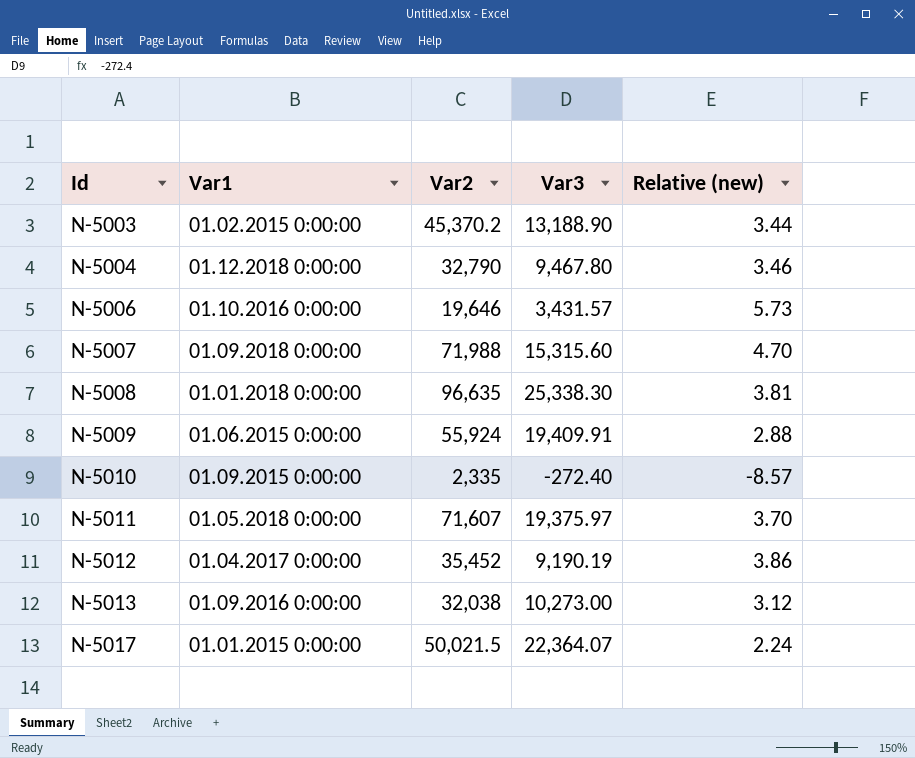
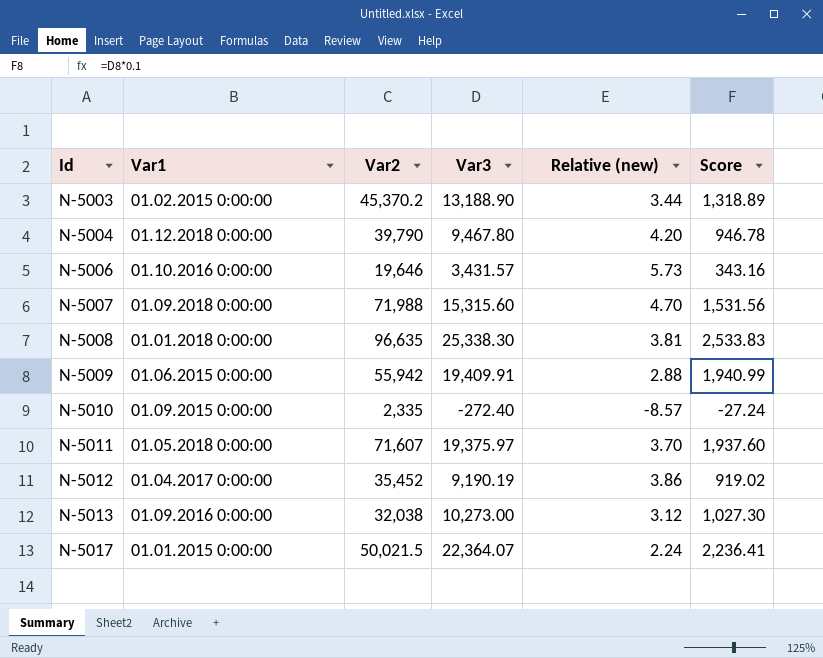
column Score | formula: none -> [Var3] * 0.1
N-5004 | Var2: 32,790 -> 39,790
N-5004 | Relative (new): 3.46 -> 4.20
N-5009 | Var2: 55,924 -> 55,942

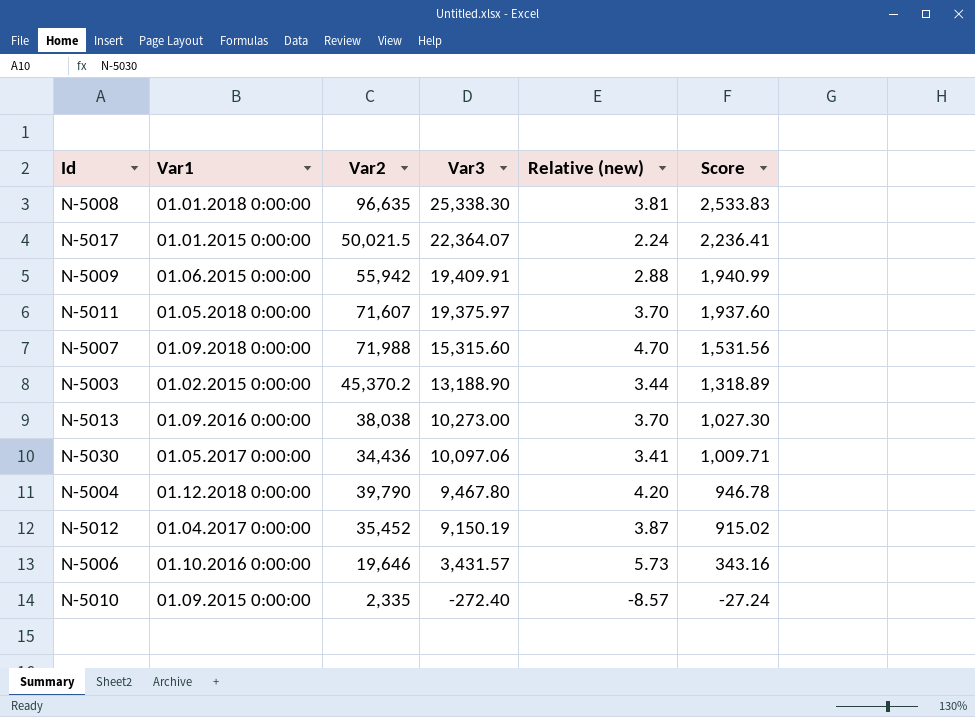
row order: Id ascending -> Var3 descending
N-5013 | Var2: 32,038 -> 38,038
N-5013 | Relative (new): 3.12 -> 3.70
row N-5030: none -> 01.05.2017 0:00:00 | 34,436 | 10,097.06 | 3.41 | 1,009.71
N-5012 | Var3: 9,190.19 -> 9,150.19
N-5012 | Relative (new): 3.86 -> 3.87
N-5012 | Score: 919.02 -> 915.02

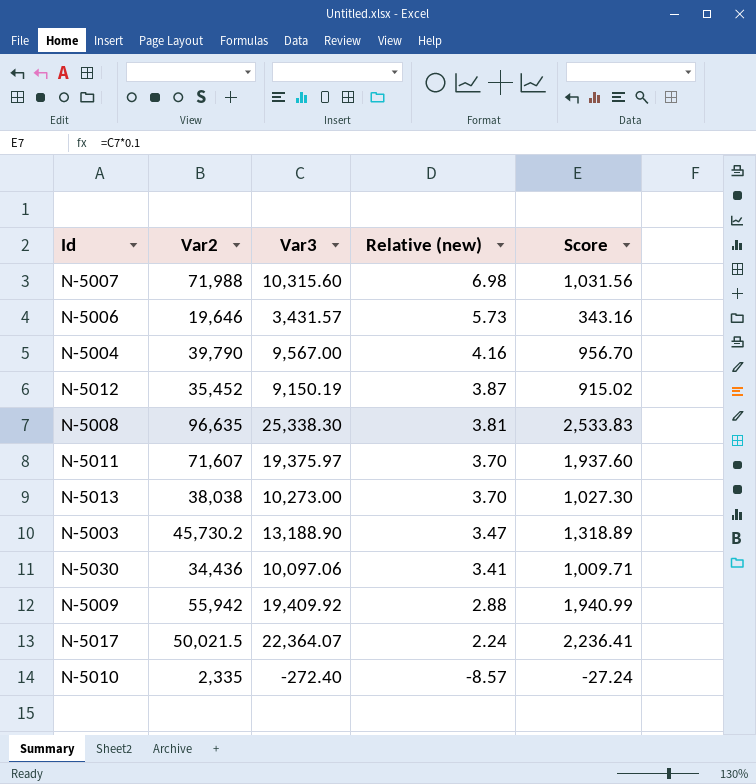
row order: Var3 descending -> Relative (new) descending
column Var1 | position: 2 -> none
N-5007 | Var3: 15,315.60 -> 10,315.60
N-5007 | Relative (new): 4.70 -> 6.98
N-5007 | Score: 1,531.56 -> 1,031.56
N-5004 | Var3: 9,467.80 -> 9,567.00
N-5004 | Relative (new): 4.20 -> 4.16
N-5004 | Score: 946.78 -> 956.70
N-5003 | Var2: 45,370.2 -> 45,730.2
N-5003 | Relative (new): 3.44 -> 3.47
N-5009 | Var3: 19,409.91 -> 19,409.92

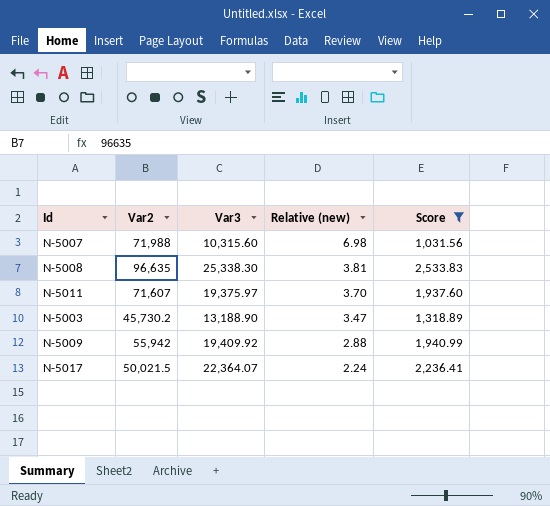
filter: none -> Score >= 1,031.56

